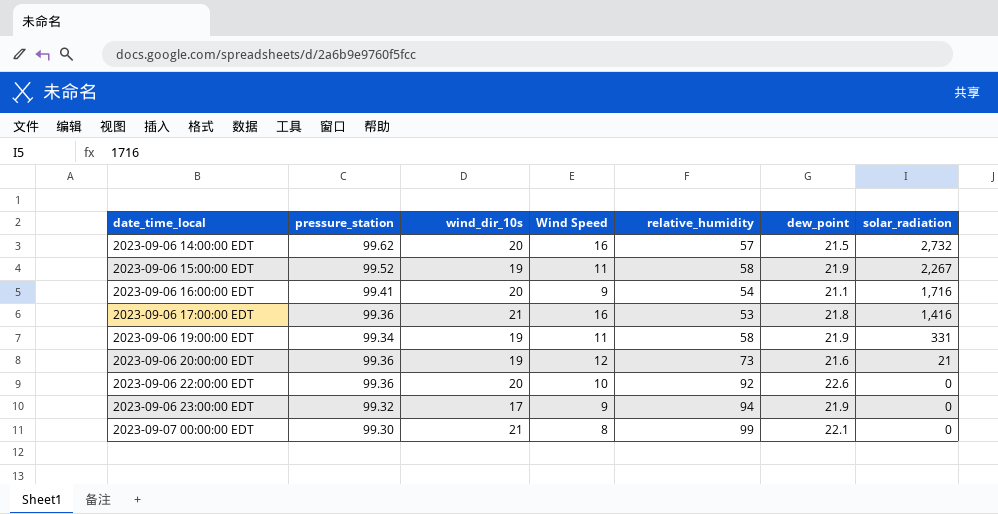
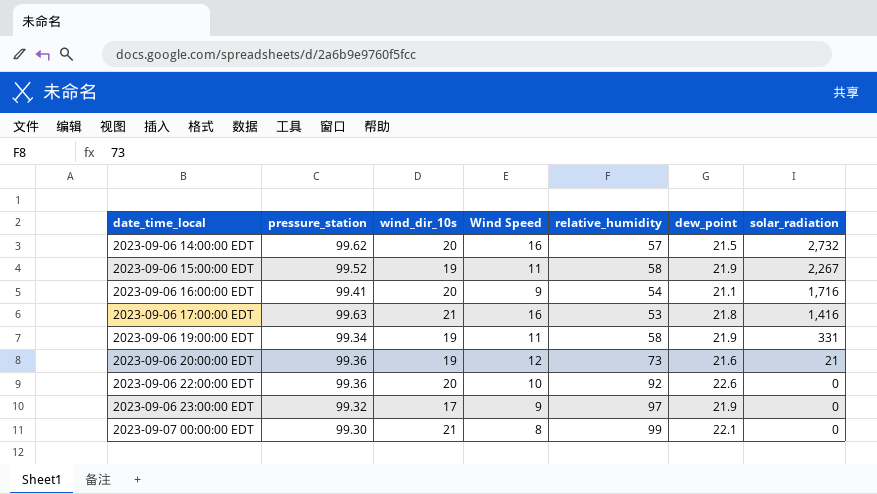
2023-09-06 17:00:00 EDT | pressure_station: 99.36 -> 99.63
2023-09-06 23:00:00 EDT | relative_humidity: 94 -> 97

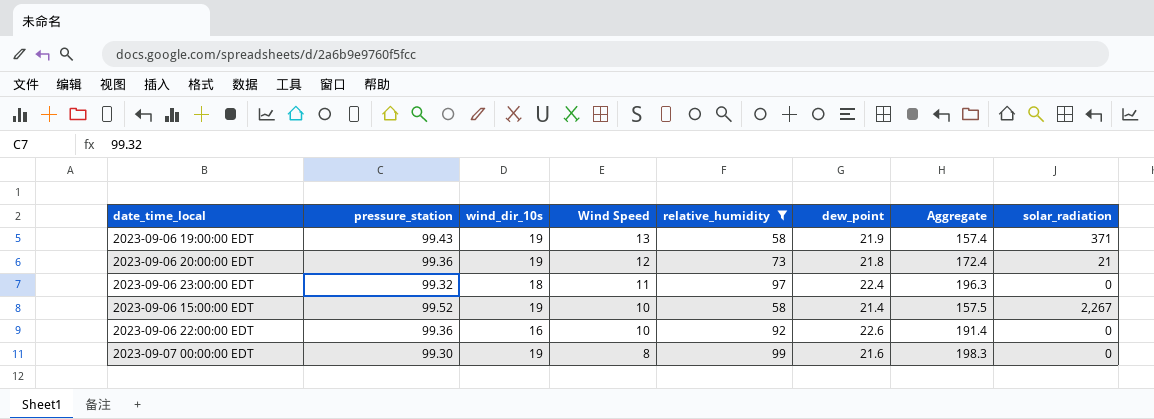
filter: none -> relative_humidity >= 58
row order: date_time_local ascending -> Wind Speed descending
column Aggregate | formula: none -> [pressure_station] + [relative_humidity]
2023-09-06 19:00:00 EDT | pressure_station: 99.34 -> 99.43
2023-09-06 19:00:00 EDT | Wind Speed: 11 -> 13
2023-09-06 19:00:00 EDT | solar_radiation: 331 -> 371
2023-09-06 20:00:00 EDT | dew_point: 21.6 -> 21.8
2023-09-06 23:00:00 EDT | wind_dir_10s: 17 -> 18
2023-09-06 23:00:00 EDT | Wind Speed: 9 -> 11
2023-09-06 23:00:00 EDT | dew_point: 21.9 -> 22.4
2023-09-06 15:00:00 EDT | Wind Speed: 11 -> 10
2023-09-06 15:00:00 EDT | dew_point: 21.9 -> 21.4
2023-09-06 22:00:00 EDT | wind_dir_10s: 20 -> 16
2023-09-07 00:00:00 EDT | wind_dir_10s: 21 -> 19
2023-09-07 00:00:00 EDT | dew_point: 22.1 -> 21.6

